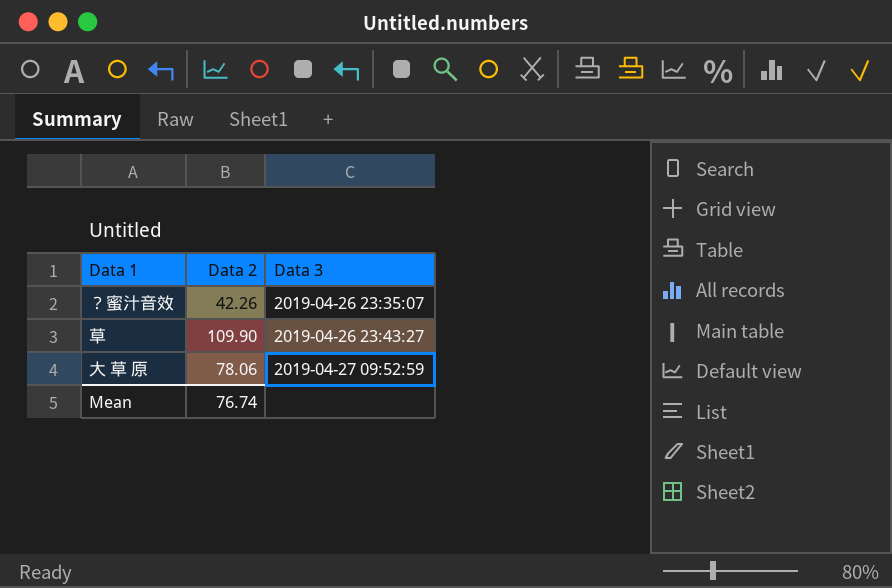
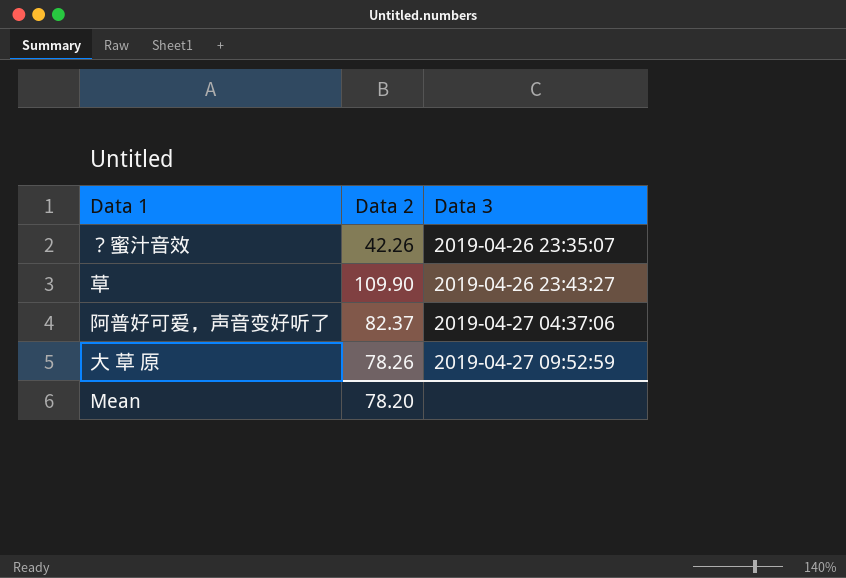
row 阿普好可爱，声音变好听了: none -> 82.37 | 2019-04-27 04:37:06
大 草 原 | Data 2: 78.06 -> 78.26
Mean | Data 2: 76.74 -> 78.20

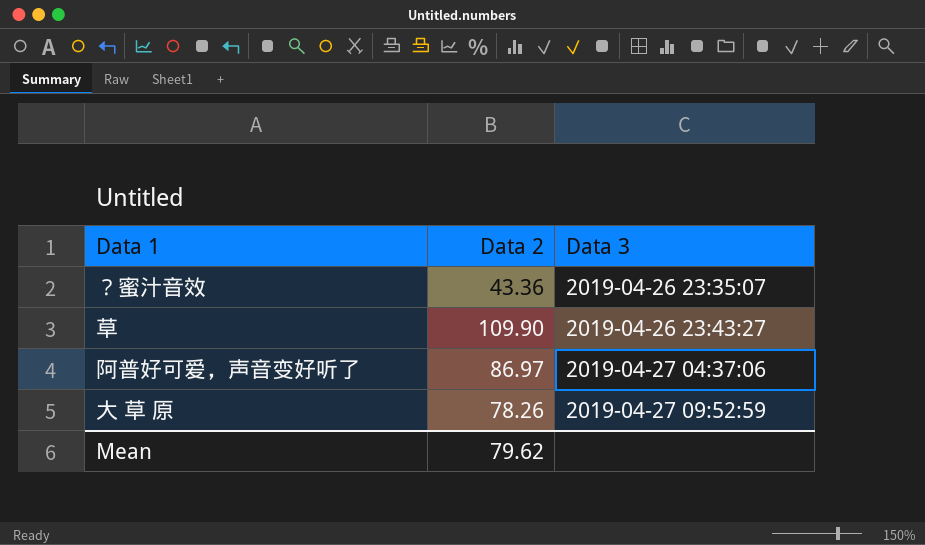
？蜜汁音效 | Data 2: 42.26 -> 43.36
阿普好可爱，声音变好听了 | Data 2: 82.37 -> 86.97
Mean | Data 2: 78.20 -> 79.62

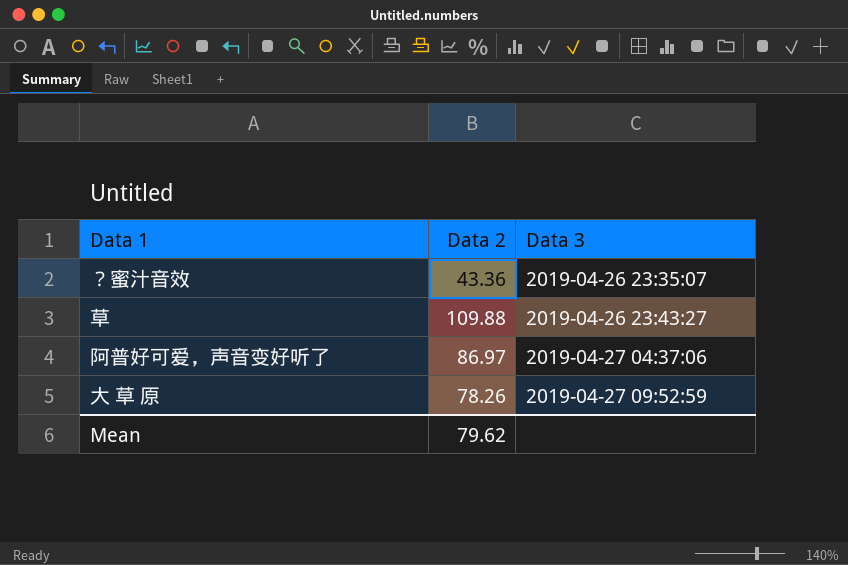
草 | Data 2: 109.90 -> 109.88

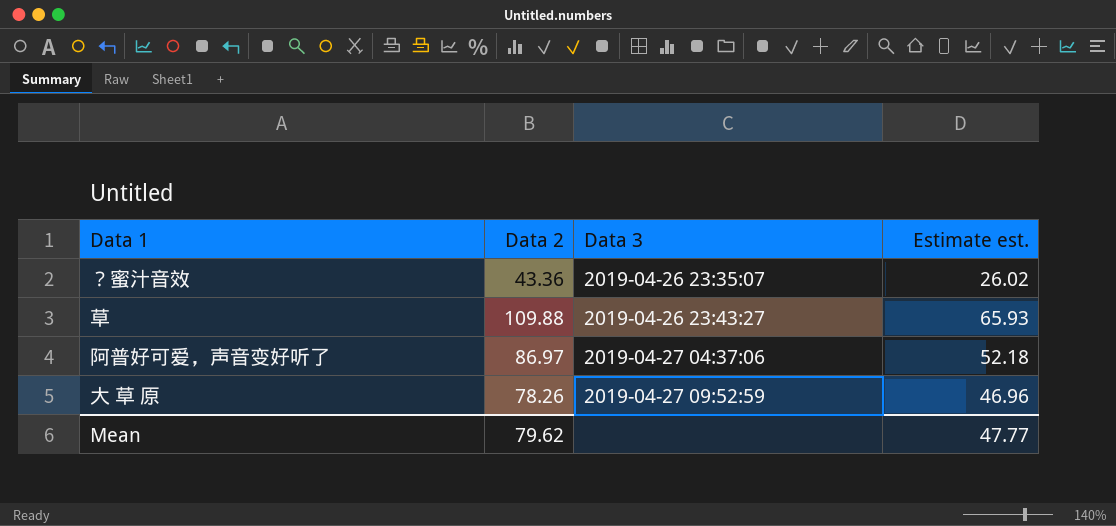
column Estimate est. | formula: none -> [Data 2] * 0.6

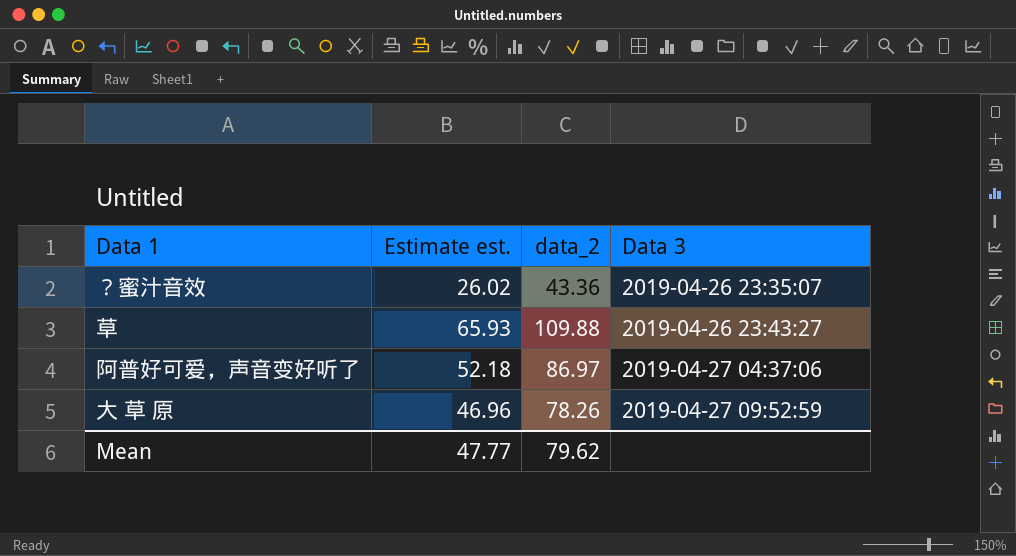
column Estimate est. | position: 4 -> 2
column name: Data 2 -> data_2

